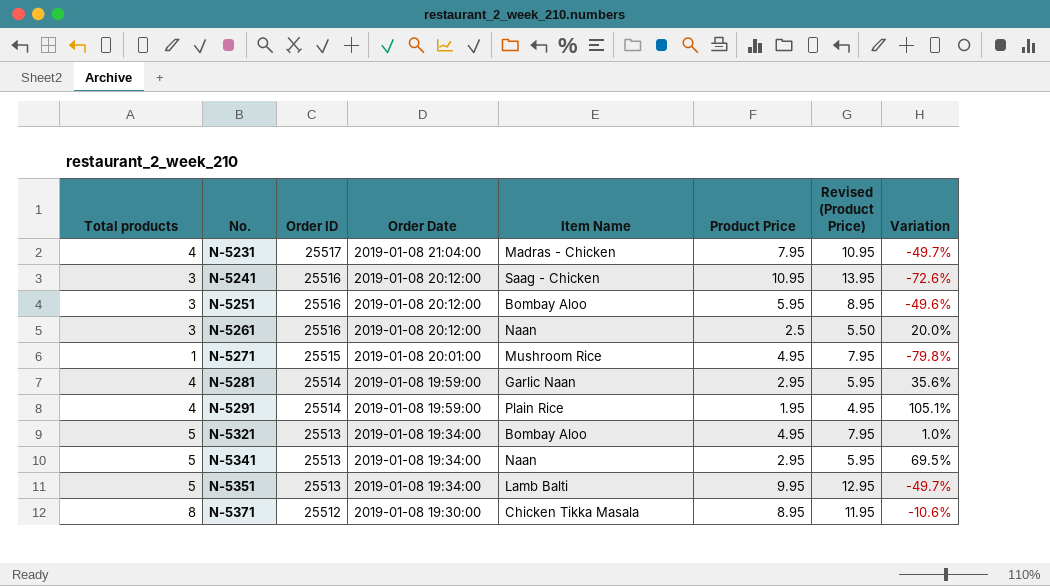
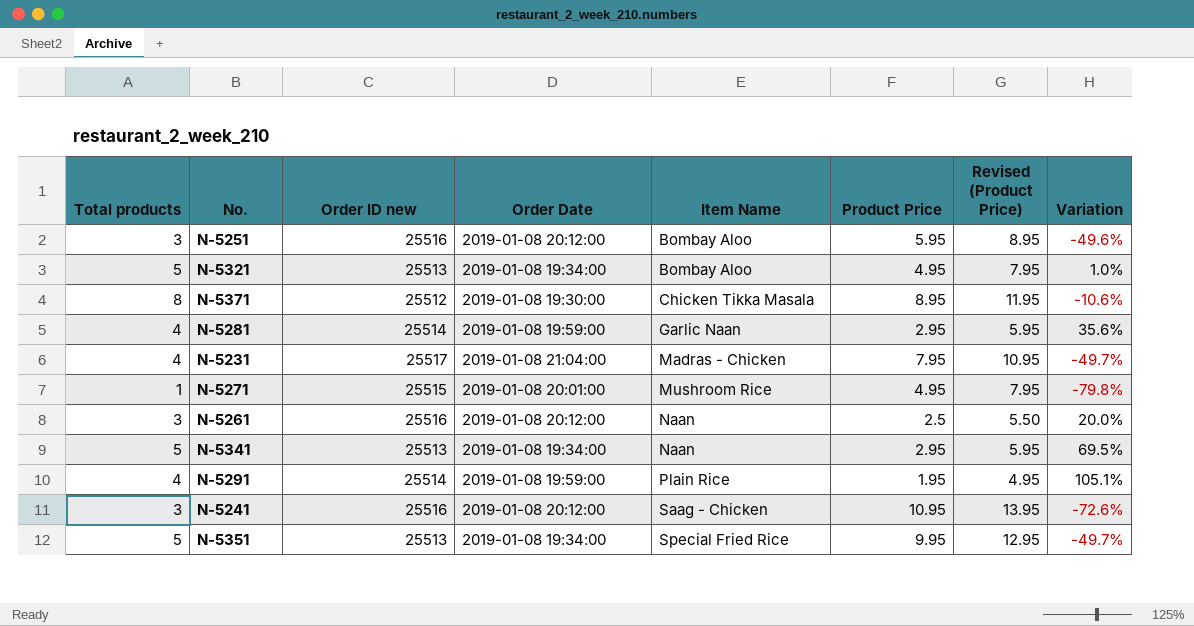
row order: No. ascending -> Item Name ascending
column name: Order ID -> Order ID new
N-5351 | Item Name: Lamb Balti -> Special Fried Rice

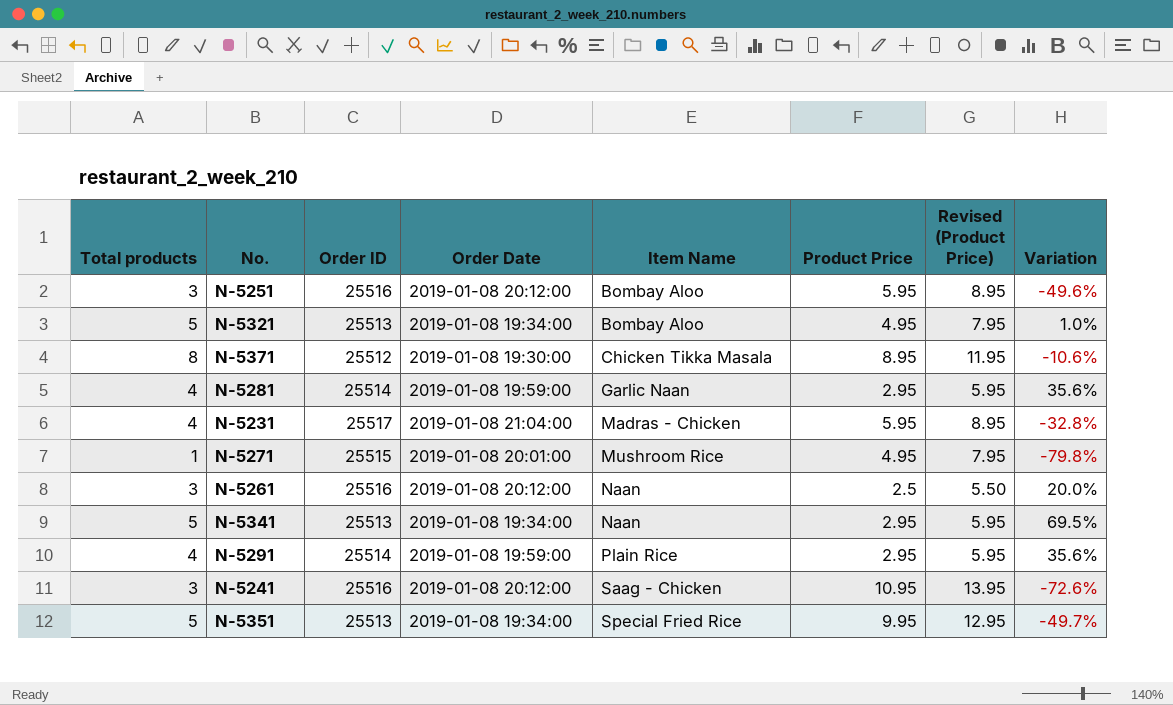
column name: Order ID new -> Order ID
N-5231 | Product Price: 7.95 -> 5.95
N-5231 | Revised (Product Price): 10.95 -> 8.95
N-5231 | Variation: -49.7% -> -32.8%
N-5291 | Product Price: 1.95 -> 2.95
N-5291 | Revised (Product Price): 4.95 -> 5.95
N-5291 | Variation: 105.1% -> 35.6%

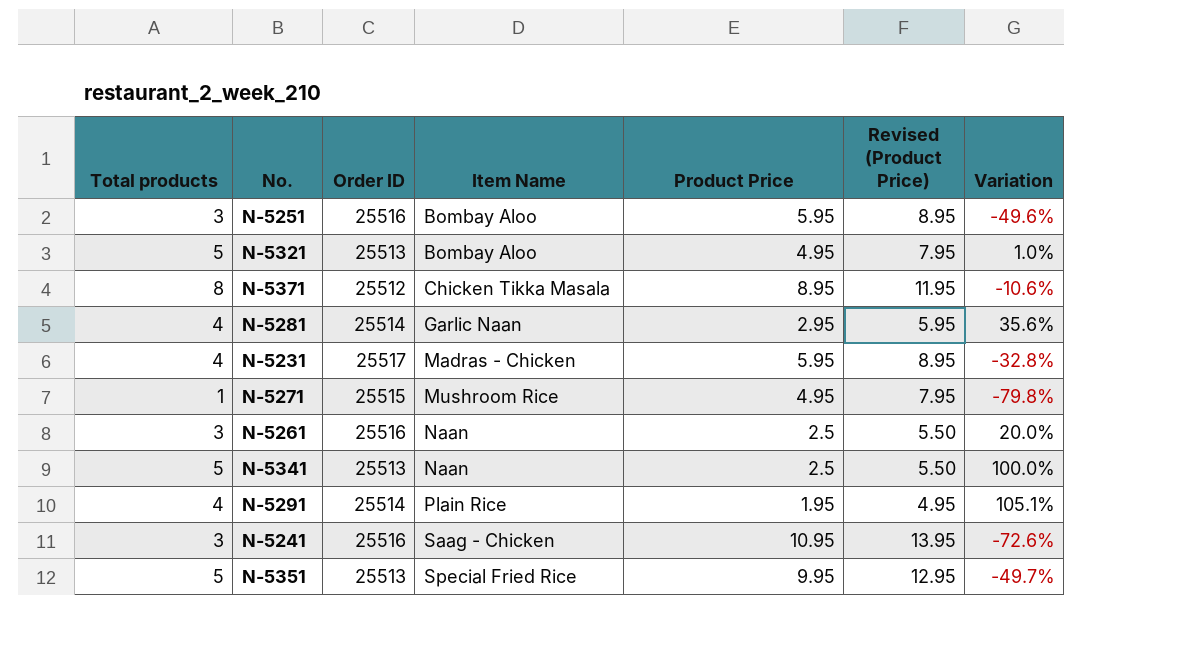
column Order Date | position: 4 -> none
N-5341 | Product Price: 2.95 -> 2.5
N-5341 | Revised (Product Price): 5.95 -> 5.50
N-5341 | Variation: 69.5% -> 100.0%
N-5291 | Product Price: 2.95 -> 1.95
N-5291 | Revised (Product Price): 5.95 -> 4.95
N-5291 | Variation: 35.6% -> 105.1%

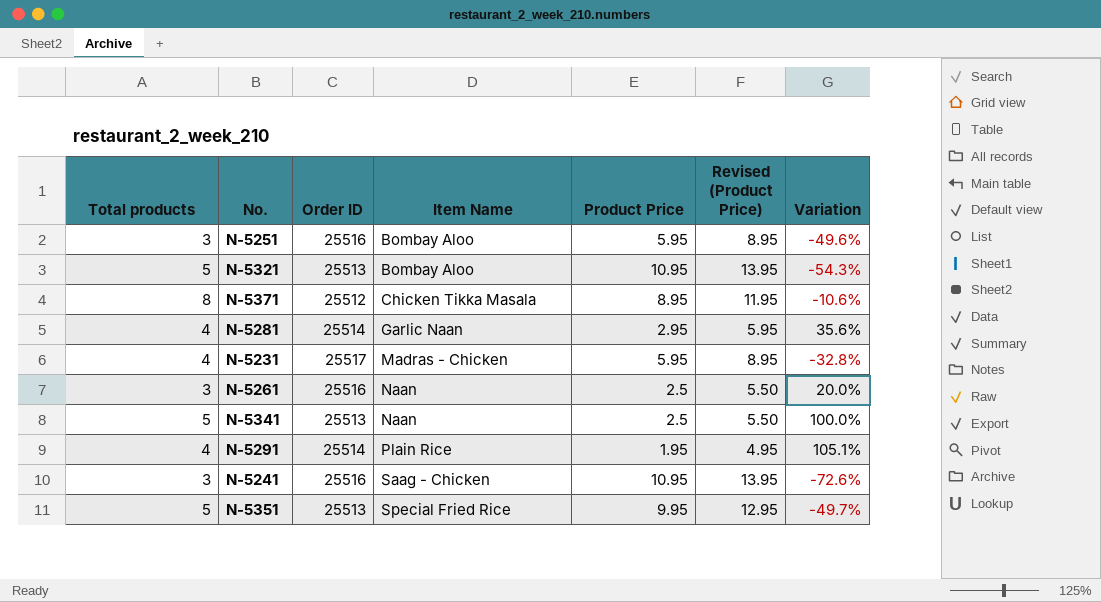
row N-5271: 1 | 25515 | Mushroom Rice | 4.95 | 7.95 | -79.8% -> none
N-5321 | Product Price: 4.95 -> 10.95
N-5321 | Revised (Product Price): 7.95 -> 13.95
N-5321 | Variation: 1.0% -> -54.3%

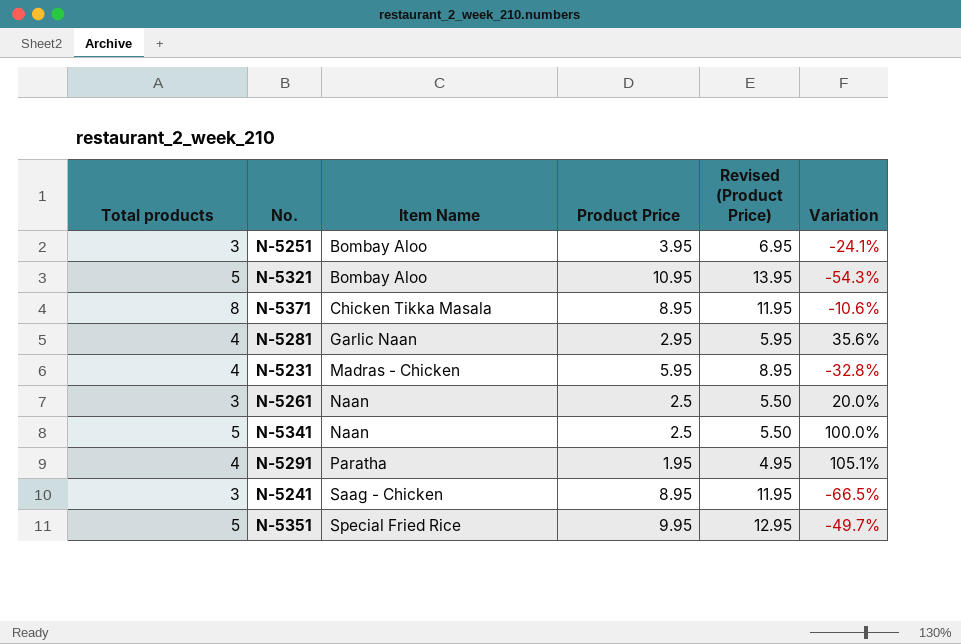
column Order ID | position: 3 -> none
N-5251 | Product Price: 5.95 -> 3.95
N-5251 | Revised (Product Price): 8.95 -> 6.95
N-5251 | Variation: -49.6% -> -24.1%
N-5291 | Item Name: Plain Rice -> Paratha
N-5241 | Product Price: 10.95 -> 8.95
N-5241 | Revised (Product Price): 13.95 -> 11.95
N-5241 | Variation: -72.6% -> -66.5%

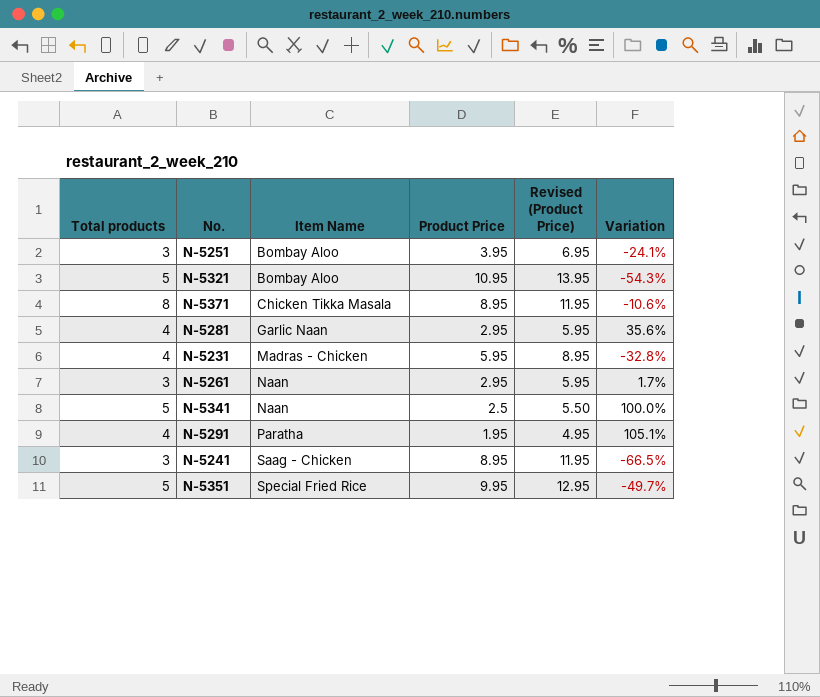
N-5261 | Product Price: 2.5 -> 2.95
N-5261 | Revised (Product Price): 5.50 -> 5.95
N-5261 | Variation: 20.0% -> 1.7%

